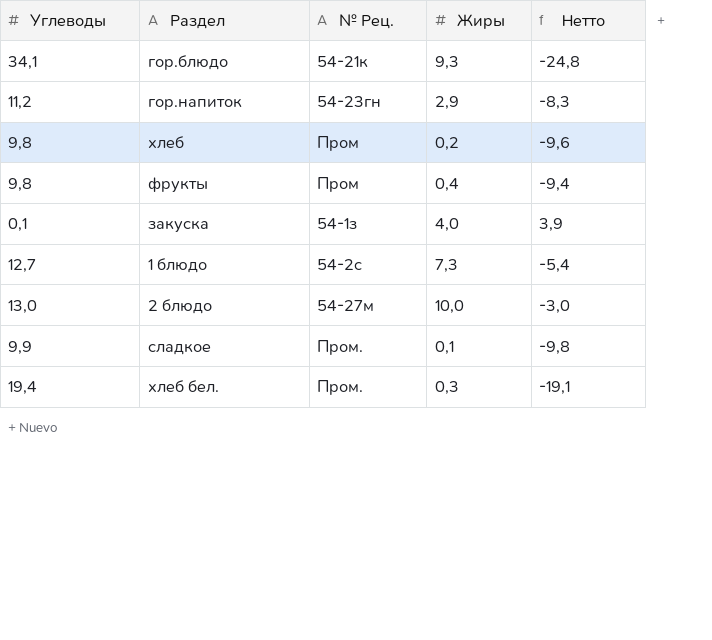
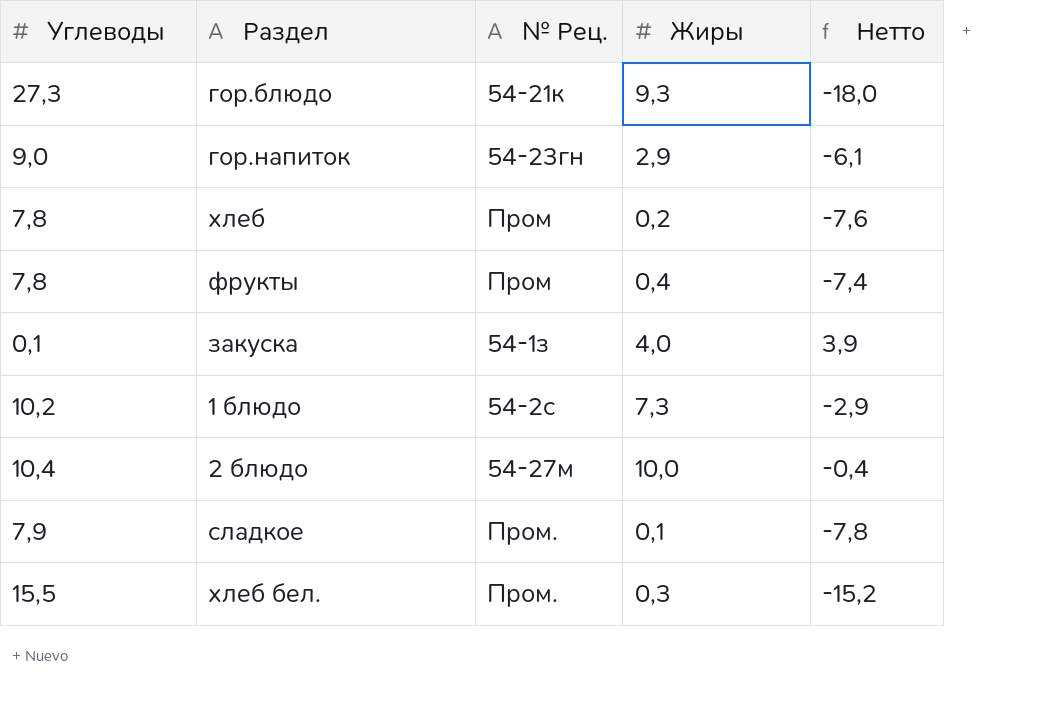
гор.блюдо | Углеводы: 34,1 -> 27,3
гор.блюдо | Нетто: -24,8 -> -18,0
гор.напиток | Углеводы: 11,2 -> 9,0
гор.напиток | Нетто: -8,3 -> -6,1
хлеб | Углеводы: 9,8 -> 7,8
хлеб | Нетто: -9,6 -> -7,6
фрукты | Углеводы: 9,8 -> 7,8
фрукты | Нетто: -9,4 -> -7,4
1 блюдо | Углеводы: 12,7 -> 10,2
1 блюдо | Нетто: -5,4 -> -2,9
2 блюдо | Углеводы: 13,0 -> 10,4
2 блюдо | Нетто: -3,0 -> -0,4
сладкое | Углеводы: 9,9 -> 7,9
сладкое | Нетто: -9,8 -> -7,8
хлеб бел. | Углеводы: 19,4 -> 15,5
хлеб бел. | Нетто: -19,1 -> -15,2

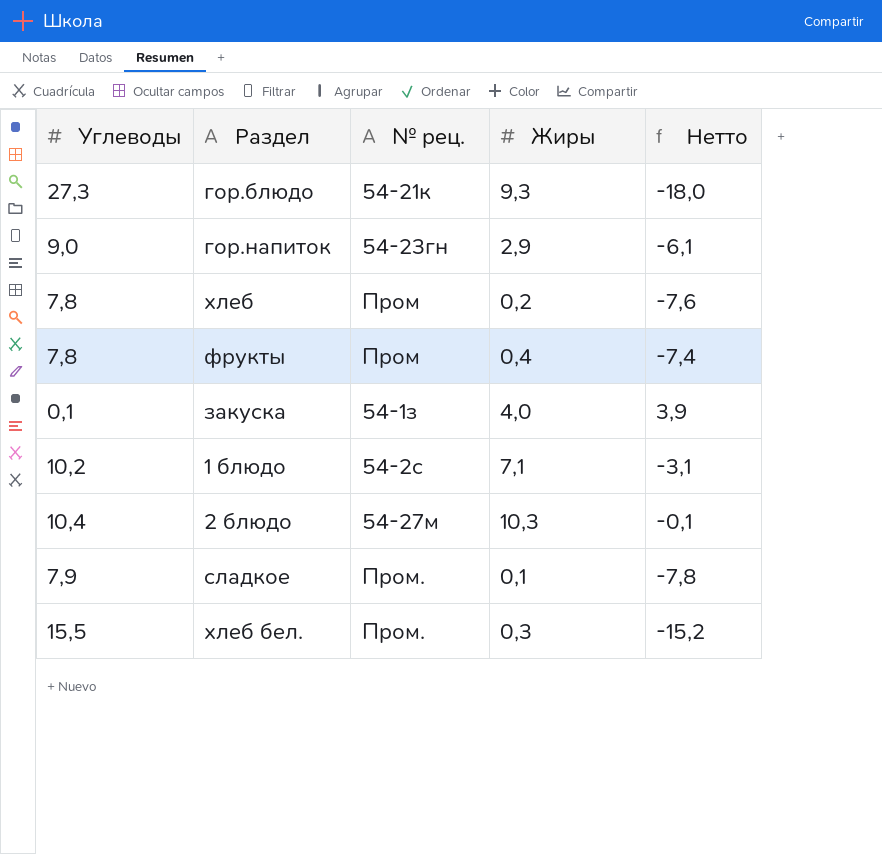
column name: № Рец. -> № рец.
1 блюдо | Жиры: 7,3 -> 7,1
1 блюдо | Нетто: -2,9 -> -3,1
2 блюдо | Жиры: 10,0 -> 10,3
2 блюдо | Нетто: -0,4 -> -0,1

